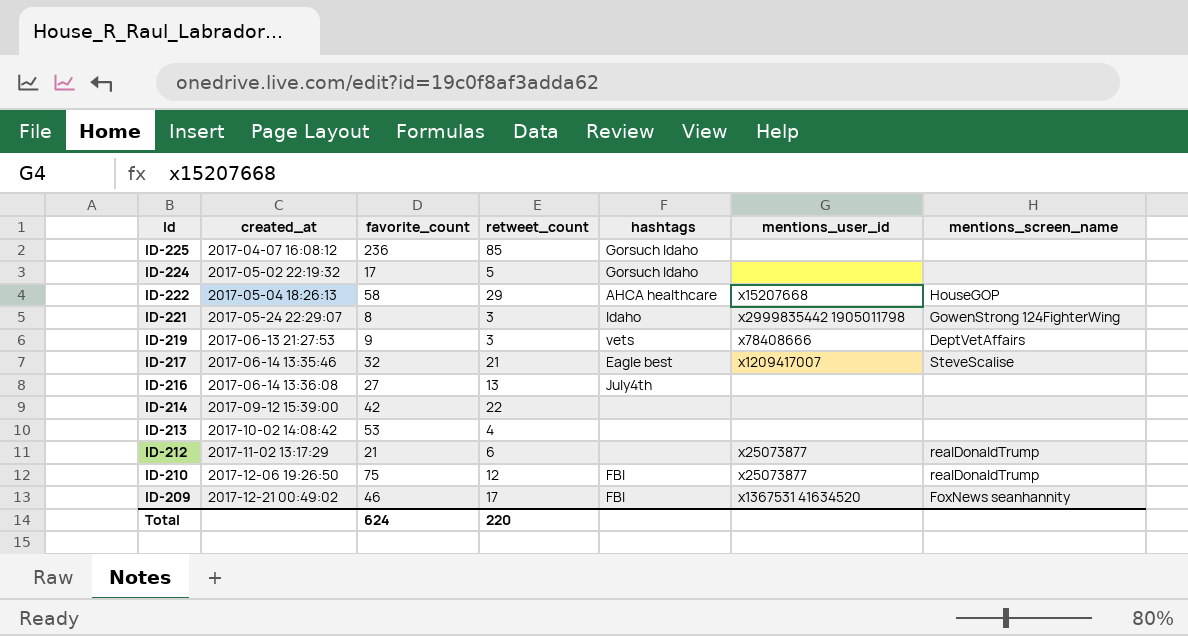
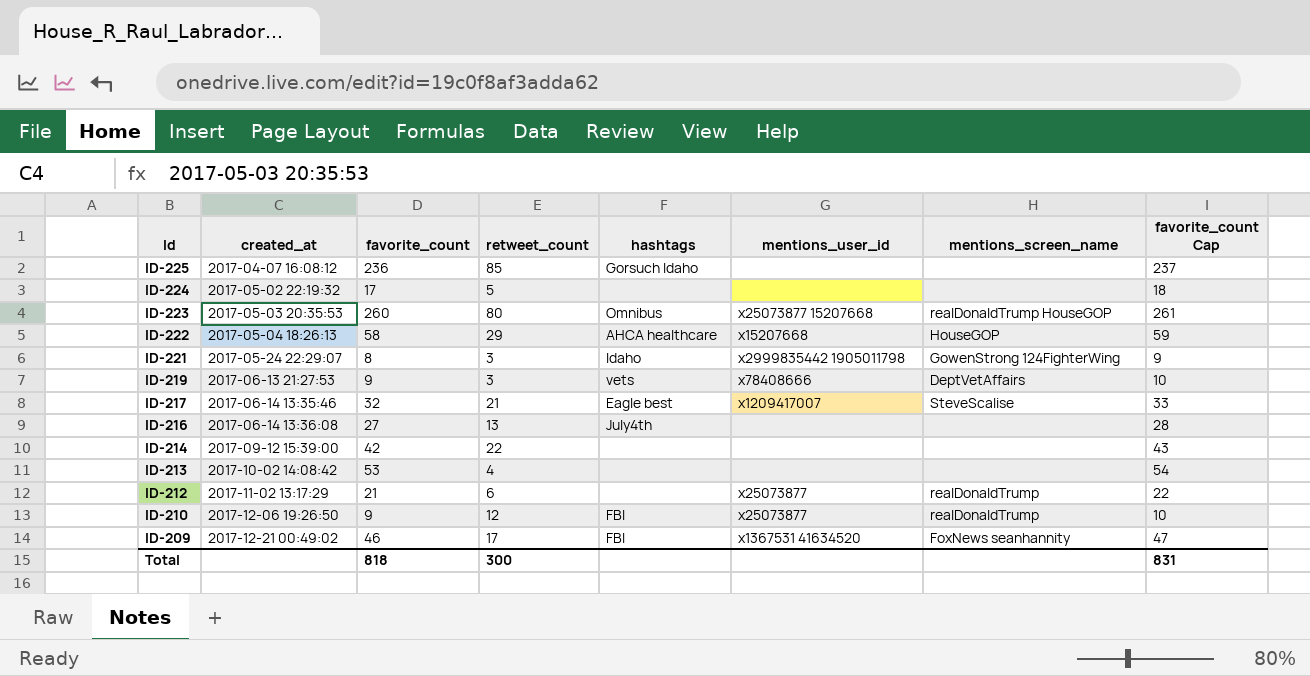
column favorite_count Cap | formula: none -> [favorite_count] + 1
ID-224 | hashtags: Gorsuch Idaho -> none
row ID-223: none -> 2017-05-03 20:35:53 | 260 | 80 | Omnibus | x25073877 15207668 | realDonaldTrump HouseGOP | 261
ID-210 | favorite_count: 75 -> 9
Total | favorite_count: 624 -> 818
Total | retweet_count: 220 -> 300

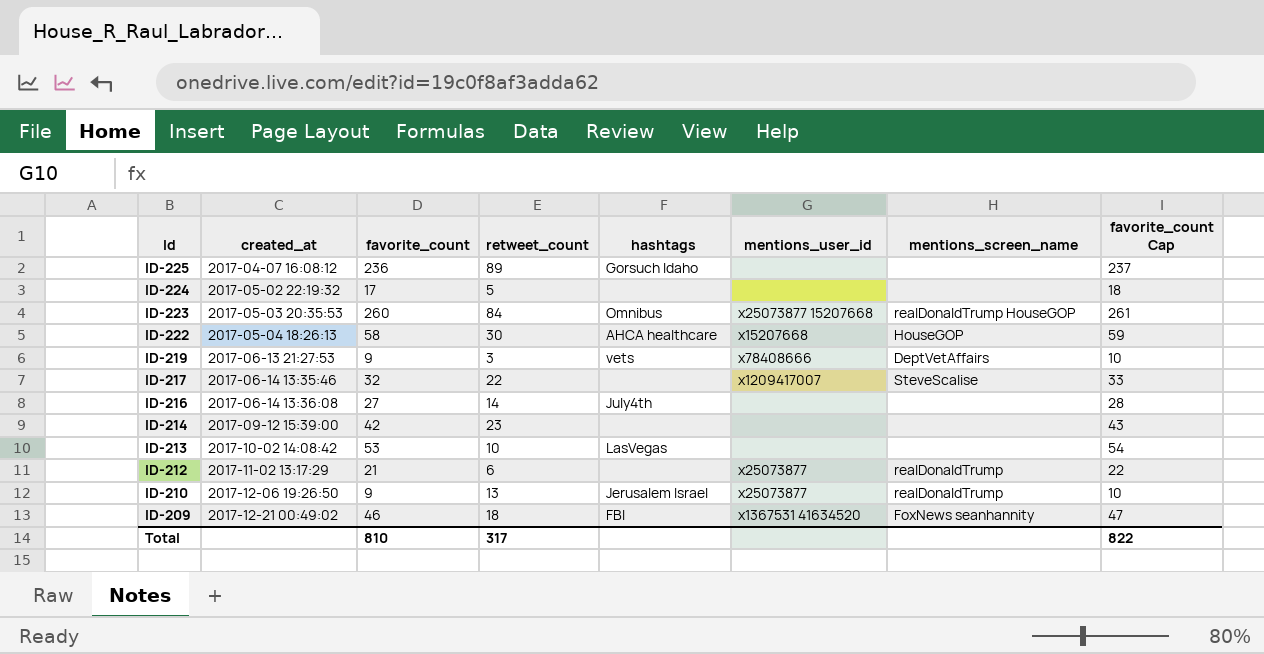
row ID-221: 2017-05-24 22:29:07 | 8 | 3 | Idaho | x2999835442 1905011798 | GowenStrong 124FighterWing | 9 -> none
ID-225 | retweet_count: 85 -> 89
ID-223 | retweet_count: 80 -> 84
ID-222 | retweet_count: 29 -> 30
ID-217 | retweet_count: 21 -> 22
ID-217 | hashtags: Eagle best -> none
ID-216 | retweet_count: 13 -> 14
ID-214 | retweet_count: 22 -> 23
ID-213 | retweet_count: 4 -> 10
ID-213 | hashtags: none -> LasVegas
ID-210 | retweet_count: 12 -> 13
ID-210 | hashtags: FBI -> Jerusalem Israel
ID-209 | retweet_count: 17 -> 18
Total | favorite_count: 818 -> 810
Total | retweet_count: 300 -> 317
Total | favorite_count Cap: 831 -> 822

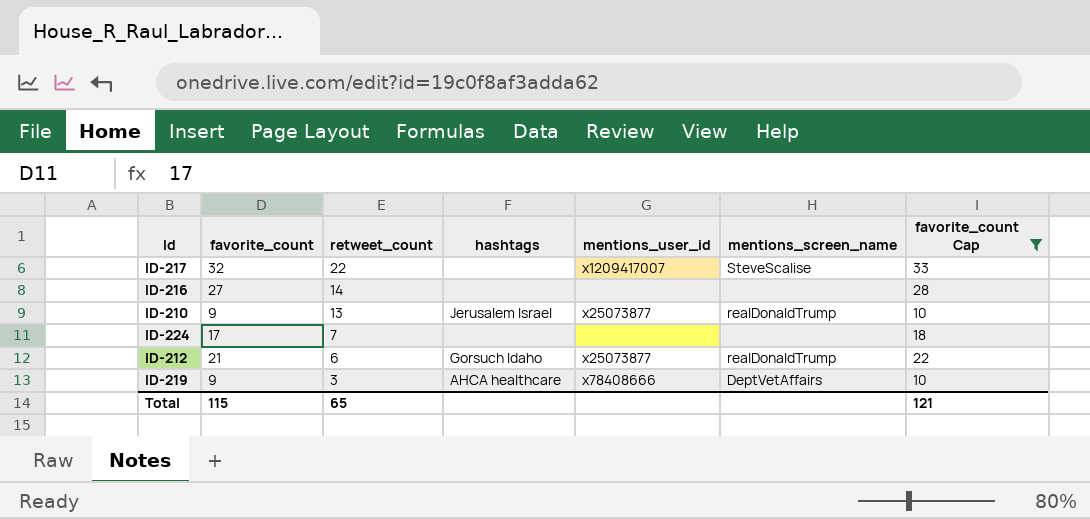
filter: none -> favorite_count Cap <= 33
row order: Id descending -> retweet_count descending
column created_at | position: 2 -> none
ID-216 | hashtags: July4th -> none
ID-224 | retweet_count: 5 -> 7
ID-212 | hashtags: none -> Gorsuch Idaho
ID-219 | hashtags: vets -> AHCA healthcare
Total | favorite_count: 810 -> 115
Total | retweet_count: 317 -> 65
Total | favorite_count Cap: 822 -> 121

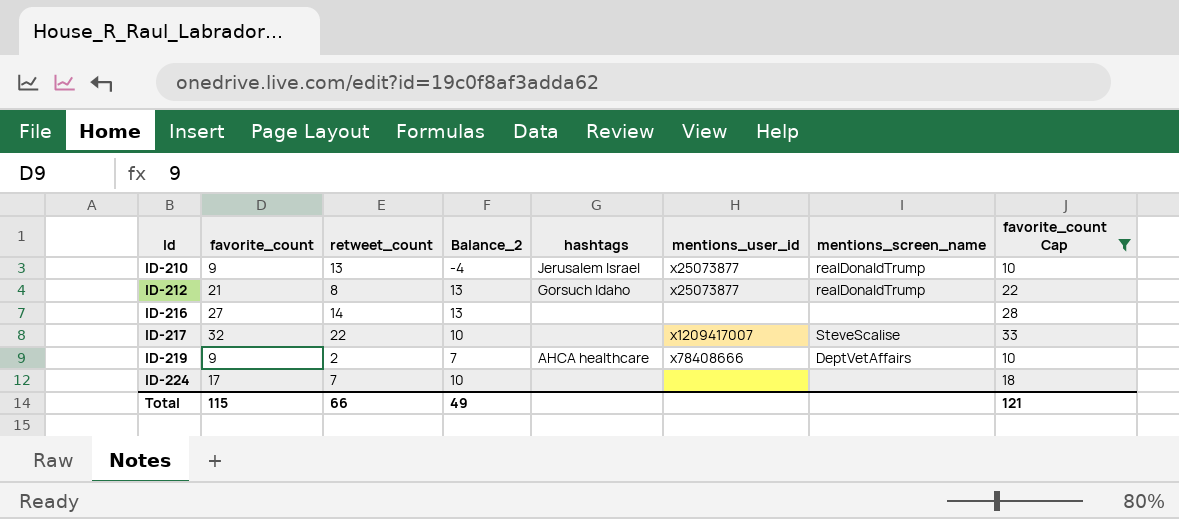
row order: retweet_count descending -> Id ascending
column Balance_2 | formula: none -> [favorite_count] - [retweet_count]
ID-212 | retweet_count: 6 -> 8
ID-219 | retweet_count: 3 -> 2
Total | retweet_count: 65 -> 66

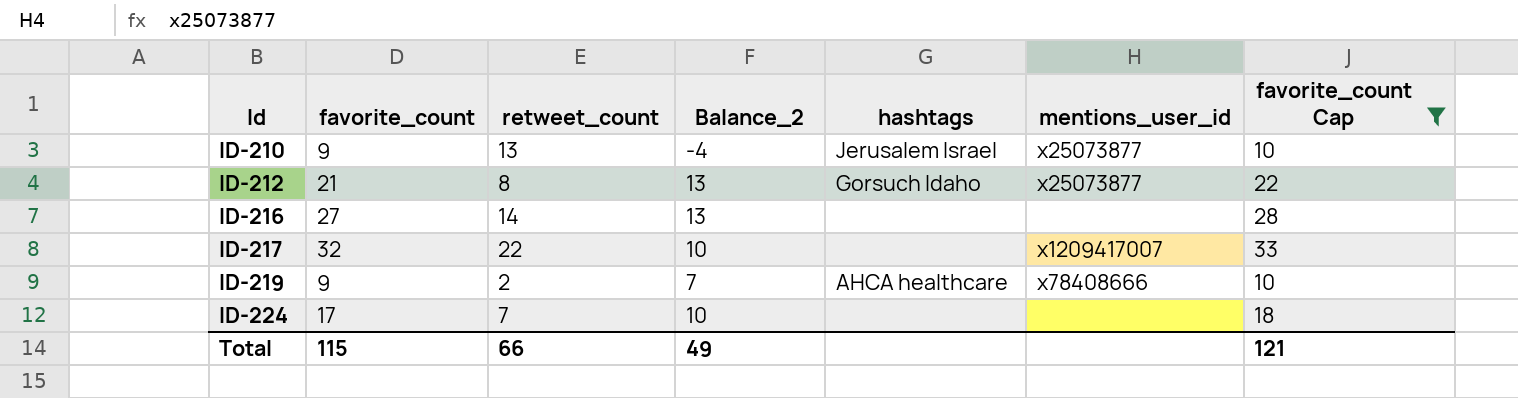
column mentions_screen_name | position: 7 -> none

